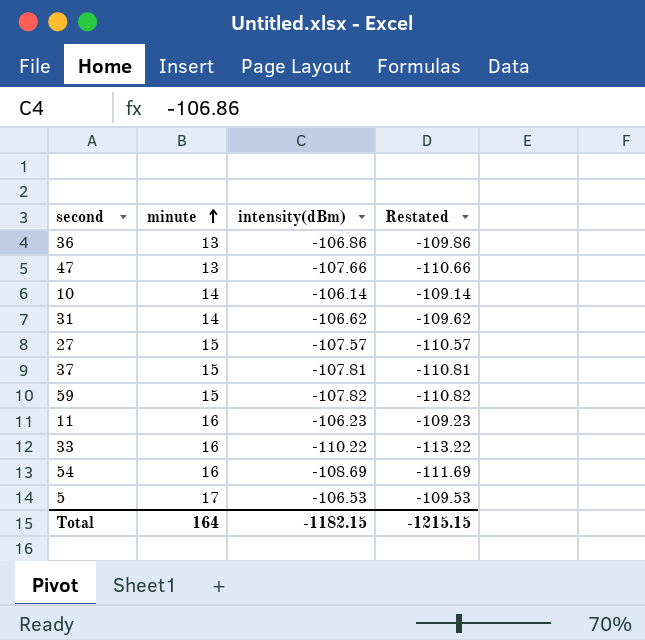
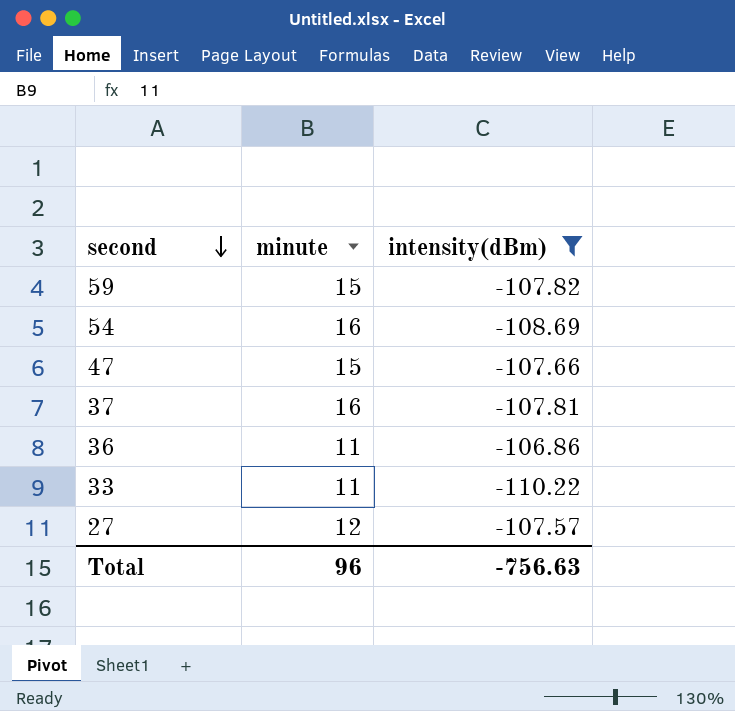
filter: none -> intensity(dBm) <= -106.86
row order: minute ascending -> second descending
column Restated | formula: [intensity(dBm)] - 3 -> none
47 | minute: 13 -> 15
37 | minute: 15 -> 16
36 | minute: 13 -> 11
33 | minute: 16 -> 11
27 | minute: 15 -> 12
Total | minute: 164 -> 96
Total | intensity(dBm): -1182.15 -> -756.63

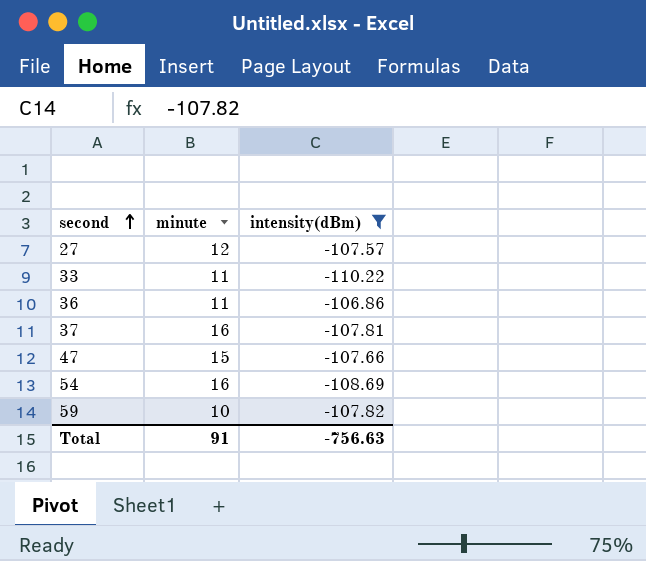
row order: second descending -> second ascending
59 | minute: 15 -> 10
Total | minute: 96 -> 91

